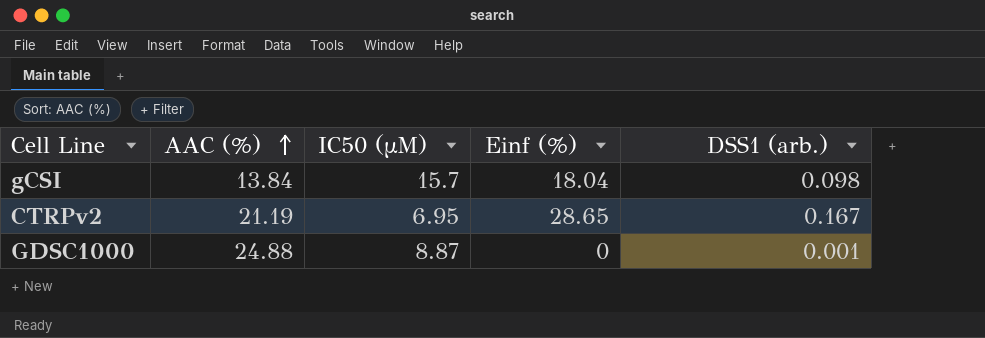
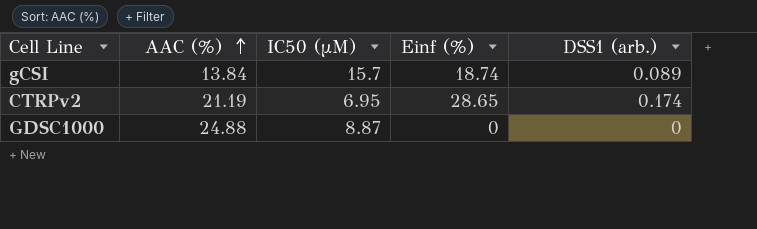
gCSI | Einf (%): 18.04 -> 18.74
gCSI | DSS1 (arb.): 0.098 -> 0.089
CTRPv2 | DSS1 (arb.): 0.167 -> 0.174
GDSC1000 | DSS1 (arb.): 0.001 -> 0

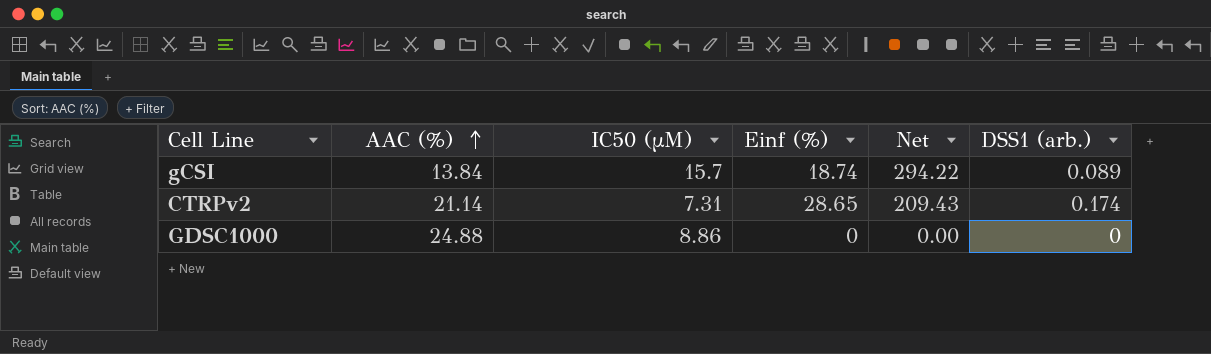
column Net | formula: none -> [IC50 (µM)] * [Einf (%)]
CTRPv2 | AAC (%): 21.19 -> 21.14
CTRPv2 | IC50 (µM): 6.95 -> 7.31
GDSC1000 | IC50 (µM): 8.87 -> 8.86

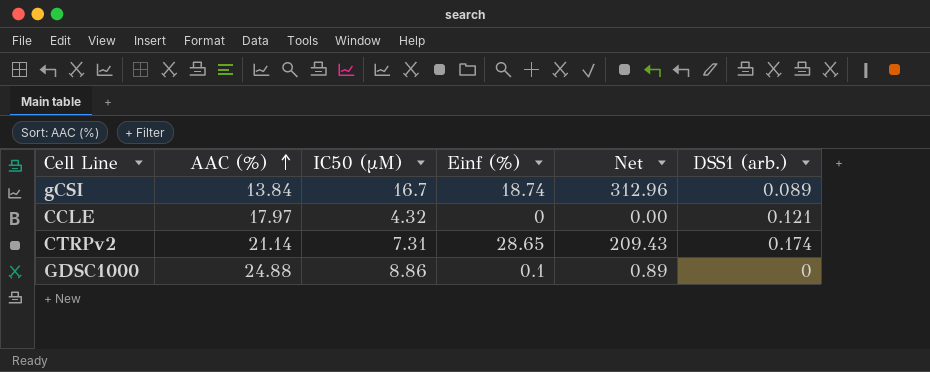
gCSI | IC50 (µM): 15.7 -> 16.7
gCSI | Net: 294.22 -> 312.96
row CCLE: none -> 17.97 | 4.32 | 0 | 0.00 | 0.121
GDSC1000 | Einf (%): 0 -> 0.1
GDSC1000 | Net: 0.00 -> 0.89

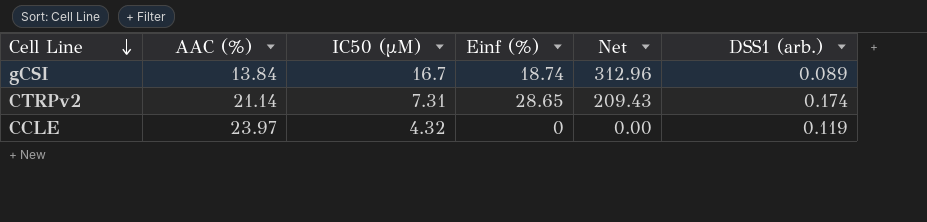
row order: AAC (%) ascending -> Cell Line descending
row GDSC1000: 24.88 | 8.86 | 0.1 | 0.89 | 0 -> none
CCLE | AAC (%): 17.97 -> 23.97
CCLE | DSS1 (arb.): 0.121 -> 0.119

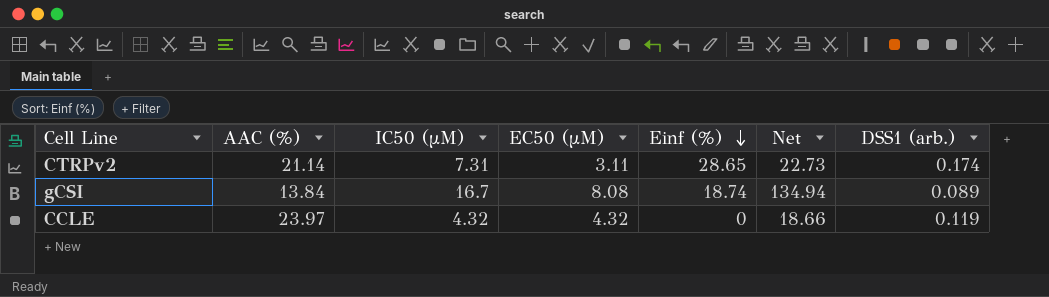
row order: Cell Line descending -> Einf (%) descending
column EC50 (µM) | position: none -> 4
column Net | formula: [IC50 (µM)] * [Einf (%)] -> [IC50 (µM)] * [EC50 (µM)]

